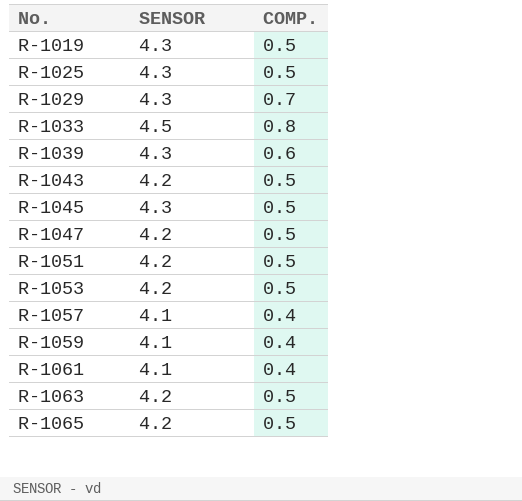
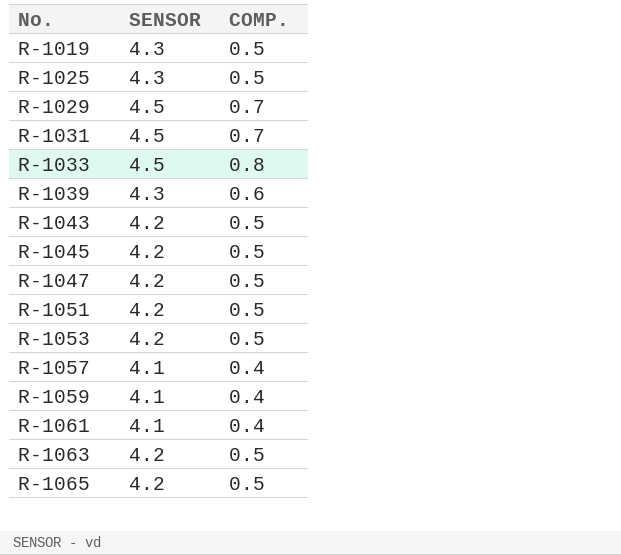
R-1029 | SENSOR: 4.3 -> 4.5
row R-1031: none -> 4.5 | 0.7
R-1045 | SENSOR: 4.3 -> 4.2

